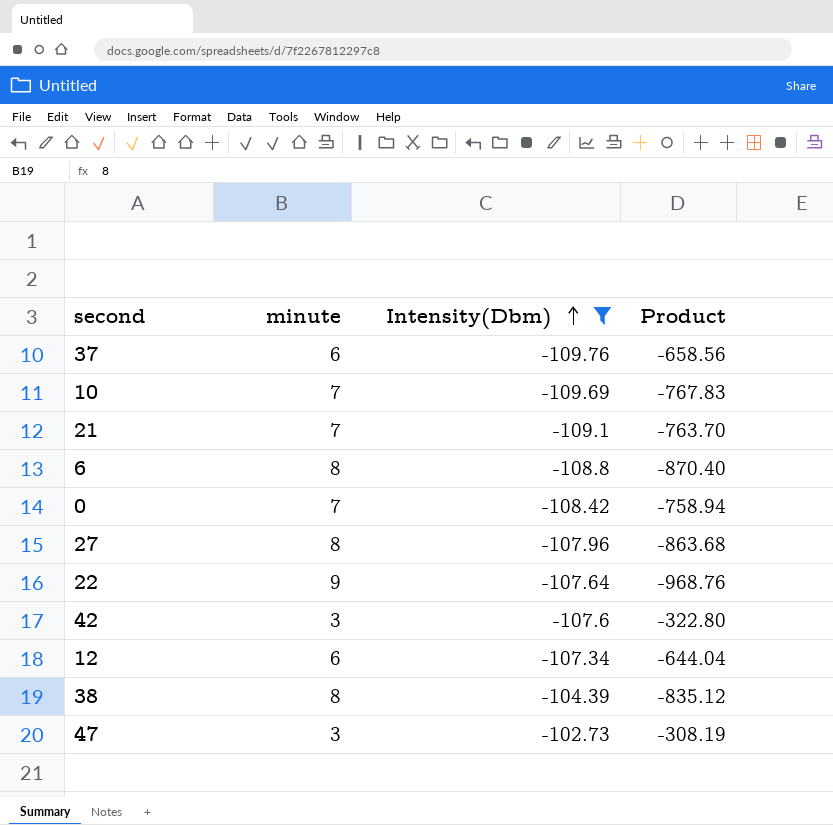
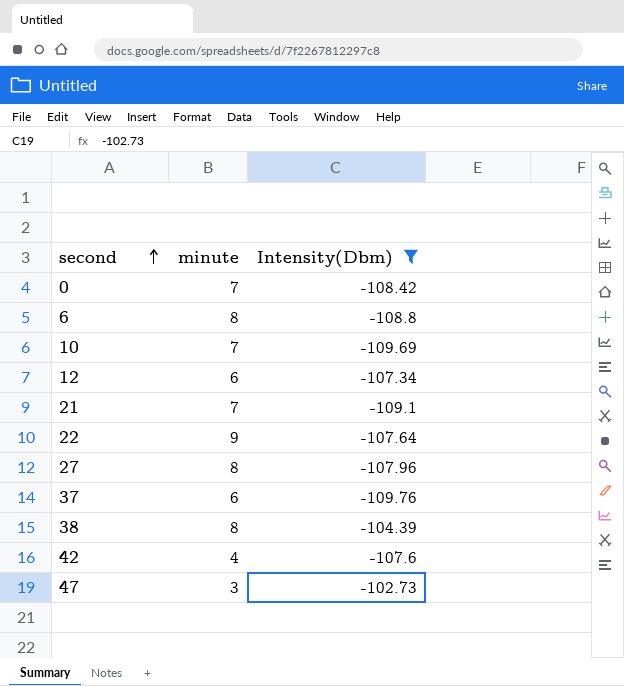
row order: Intensity(Dbm) ascending -> second ascending
column Product | formula: [minute] * [Intensity(Dbm)] -> none
42 | minute: 3 -> 4

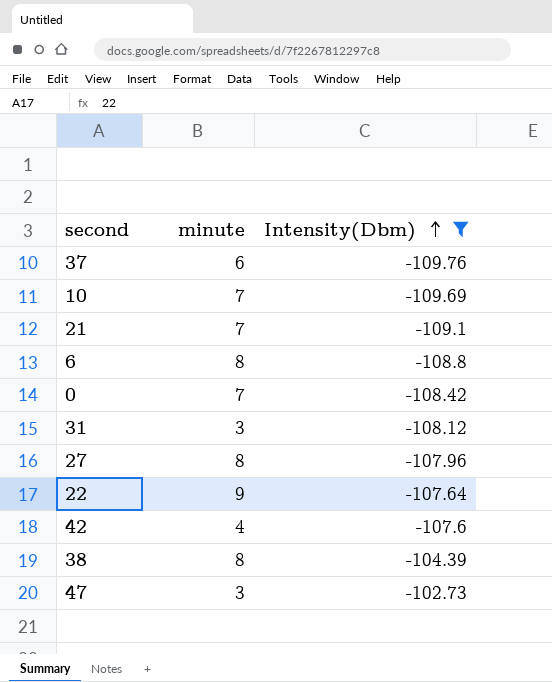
row order: second ascending -> Intensity(Dbm) ascending
row 12: 6 | -107.34 -> none
row 31: none -> 3 | -108.12

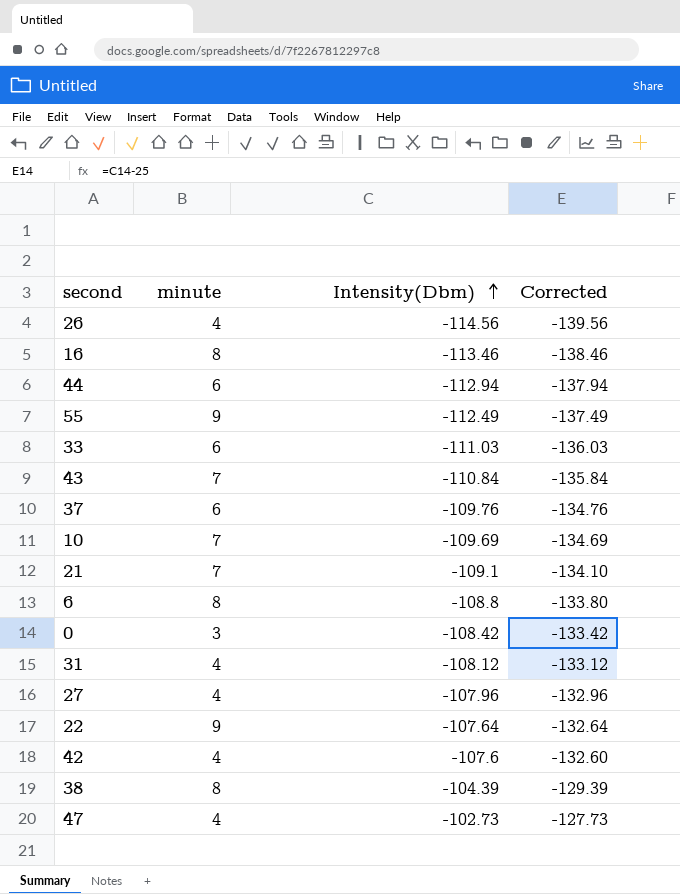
filter: Intensity(Dbm) >= -109.76 -> none
column Corrected | formula: none -> [Intensity(Dbm)] - 25
0 | minute: 7 -> 3
31 | minute: 3 -> 4
27 | minute: 8 -> 4
47 | minute: 3 -> 4

